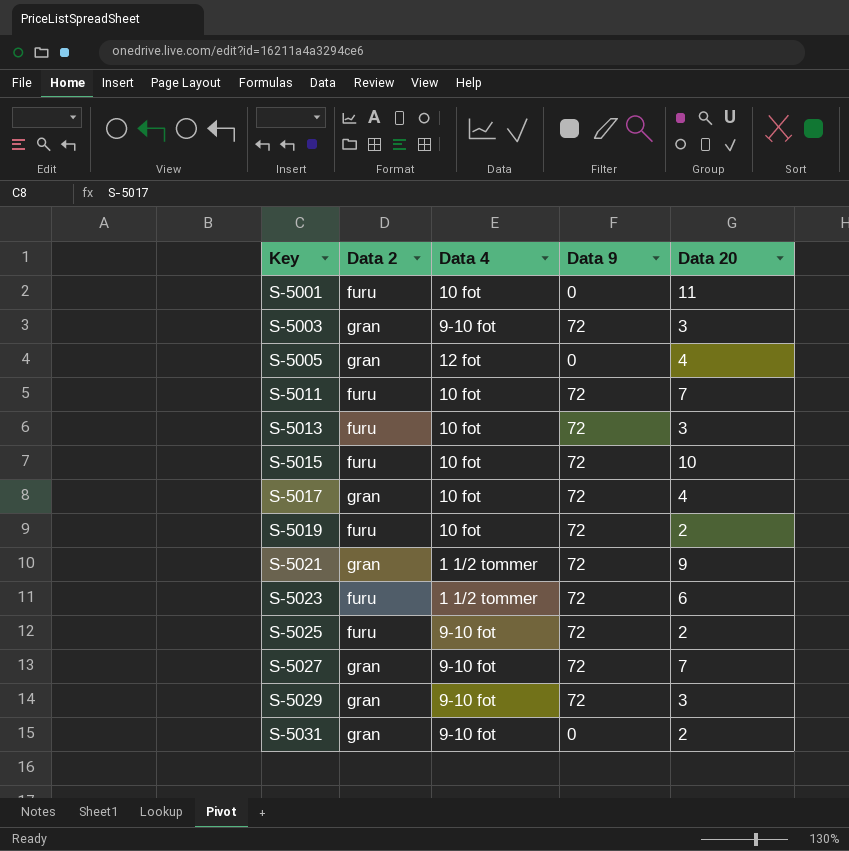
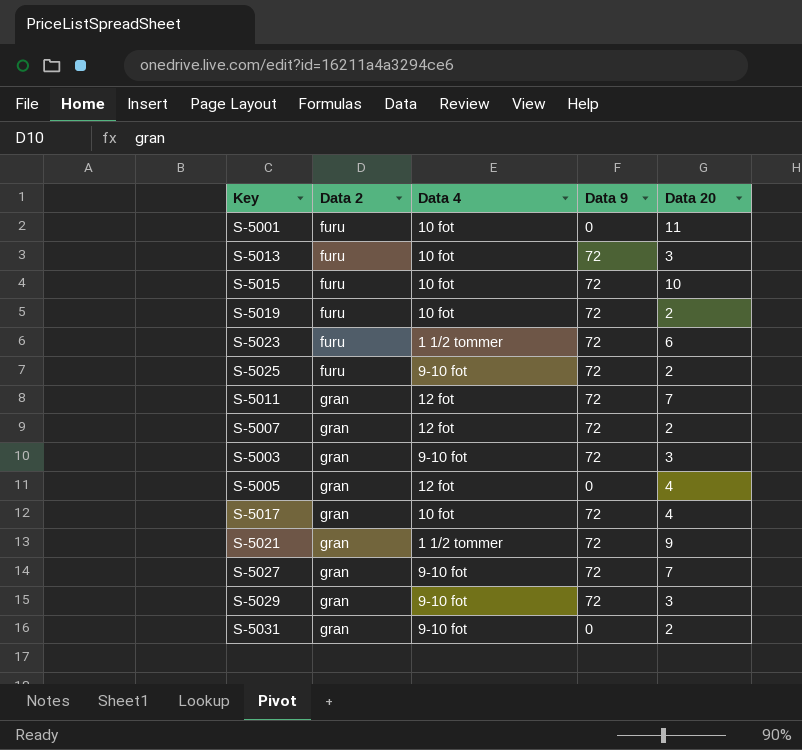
row order: Key ascending -> Data 2 ascending
S-5011 | Data 2: furu -> gran
S-5011 | Data 4: 10 fot -> 12 fot
row S-5007: none -> gran | 12 fot | 72 | 2

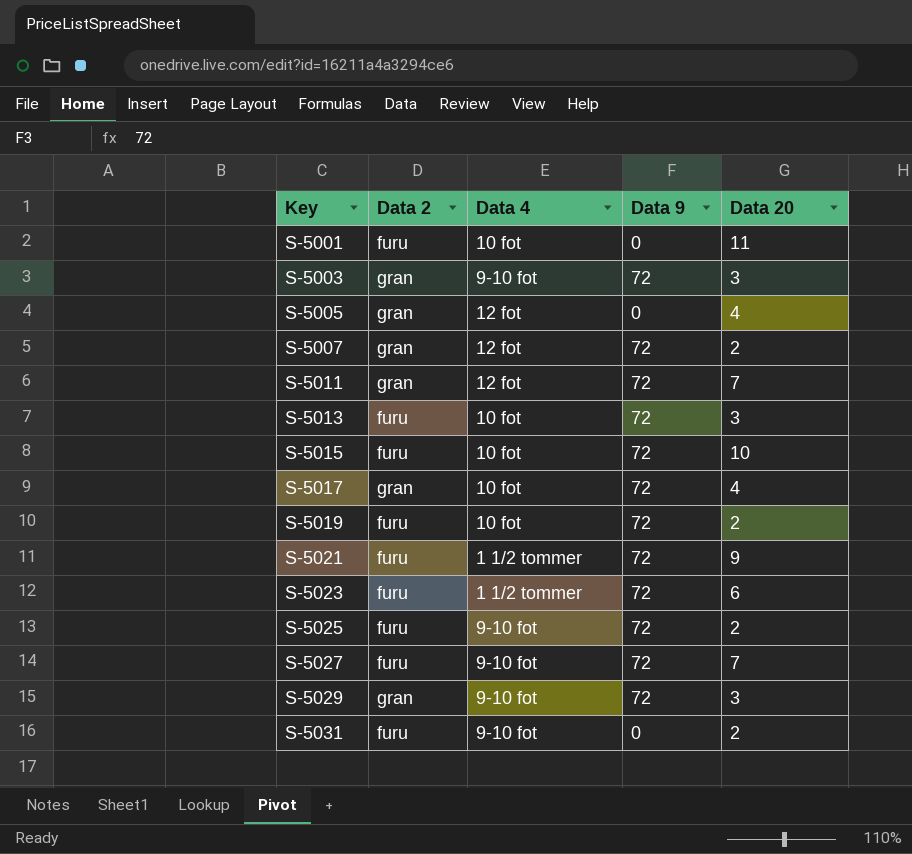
row order: Data 2 ascending -> Key ascending
S-5021 | Data 2: gran -> furu
S-5027 | Data 2: gran -> furu
S-5031 | Data 2: gran -> furu

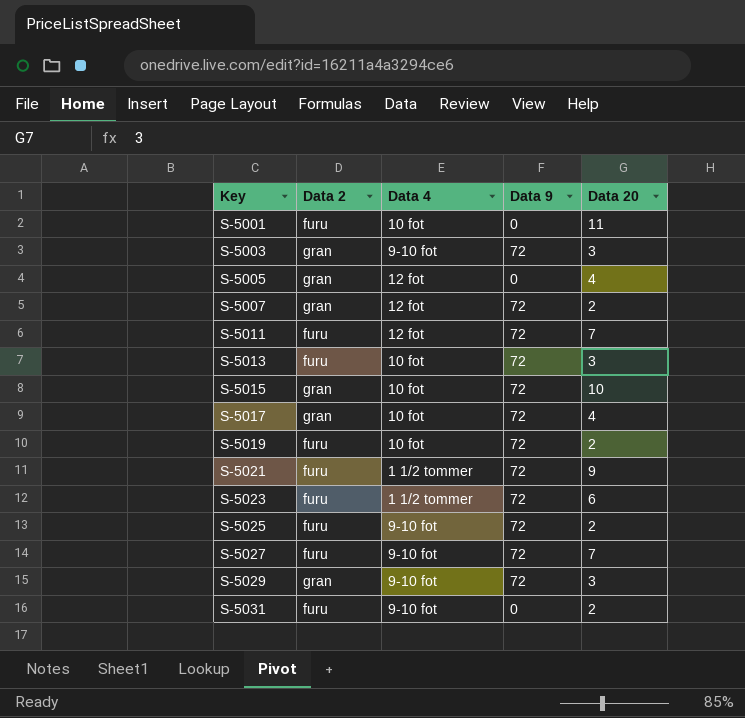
S-5011 | Data 2: gran -> furu
S-5015 | Data 2: furu -> gran

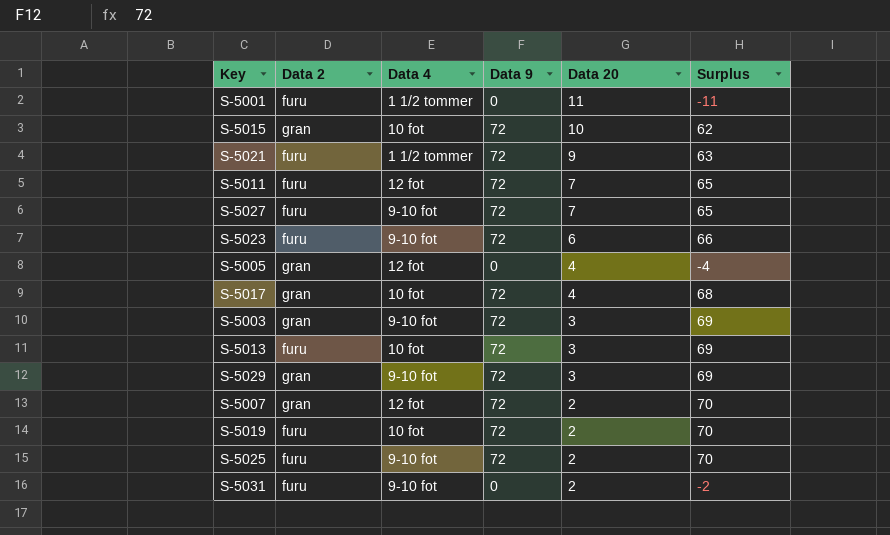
row order: Key ascending -> Data 20 descending
column Surplus | formula: none -> [Data 9] - [Data 20]
S-5001 | Data 4: 10 fot -> 1 1/2 tommer
S-5023 | Data 4: 1 1/2 tommer -> 9-10 fot

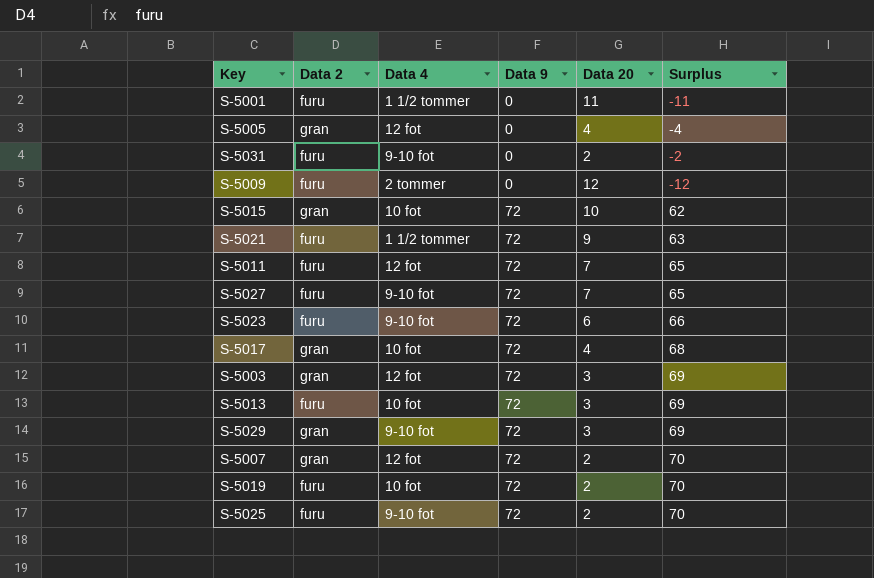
row order: Data 20 descending -> Data 9 ascending
row S-5009: none -> furu | 2 tommer | 0 | 12 | -12
S-5003 | Data 4: 9-10 fot -> 12 fot

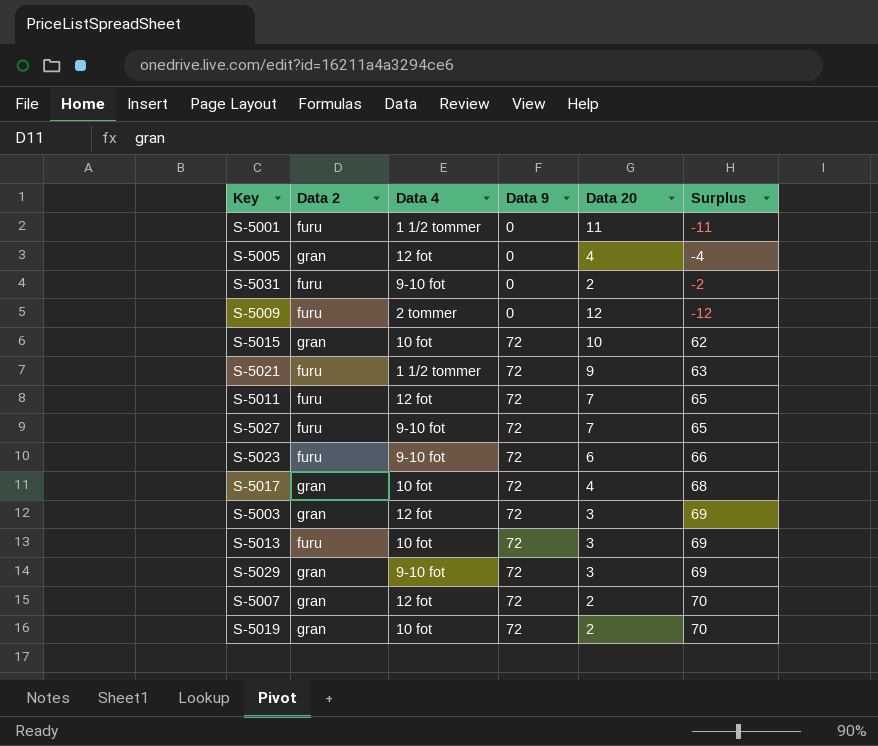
row S-5025: furu | 9-10 fot | 72 | 2 | 70 -> none
S-5019 | Data 2: furu -> gran

